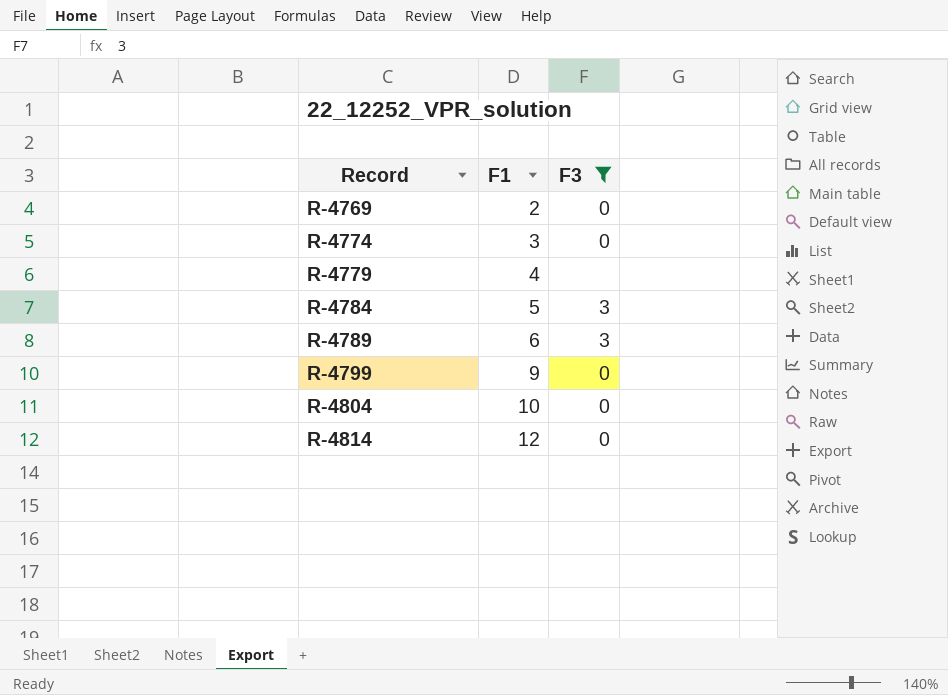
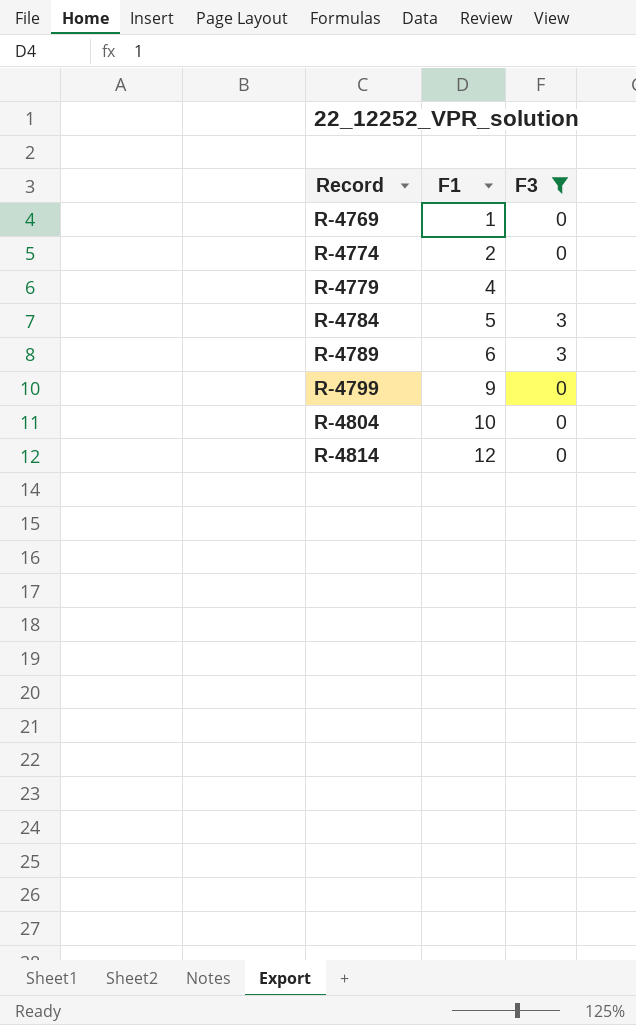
R-4769 | F1: 2 -> 1
R-4774 | F1: 3 -> 2

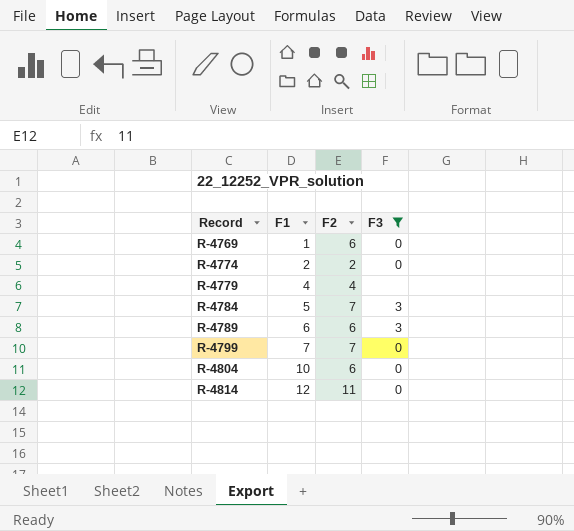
column F2 | position: none -> 3
R-4799 | F1: 9 -> 7

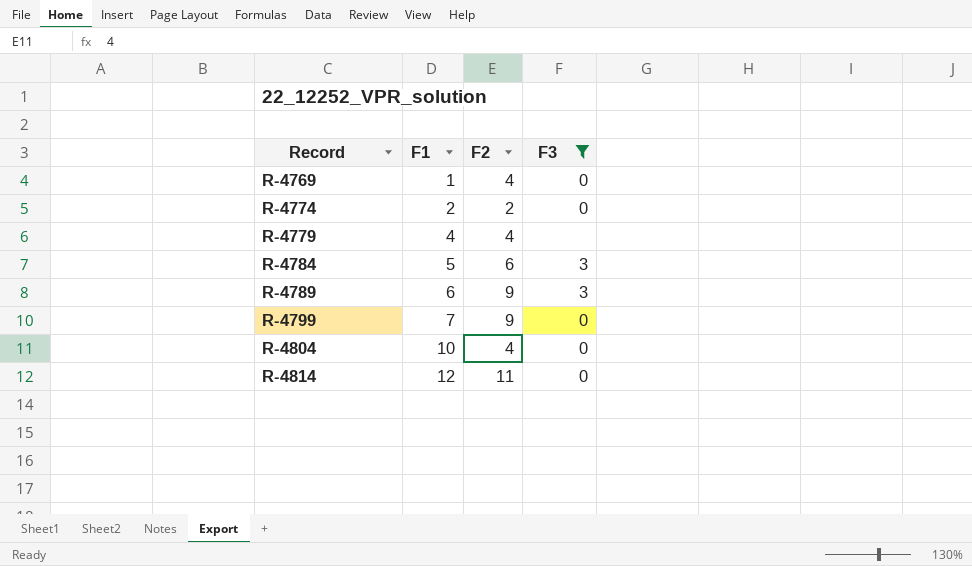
R-4769 | F2: 6 -> 4
R-4784 | F2: 7 -> 6
R-4789 | F2: 6 -> 9
R-4799 | F2: 7 -> 9
R-4804 | F2: 6 -> 4

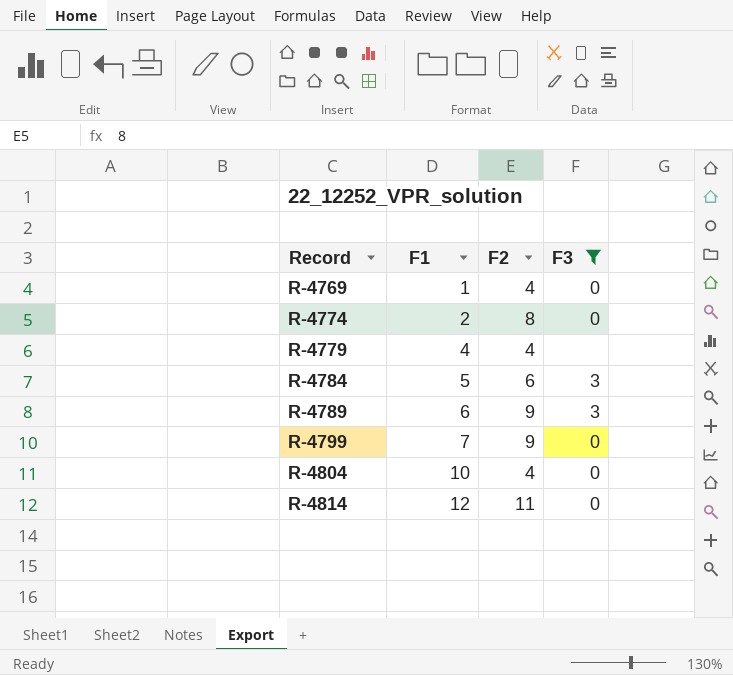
R-4774 | F2: 2 -> 8

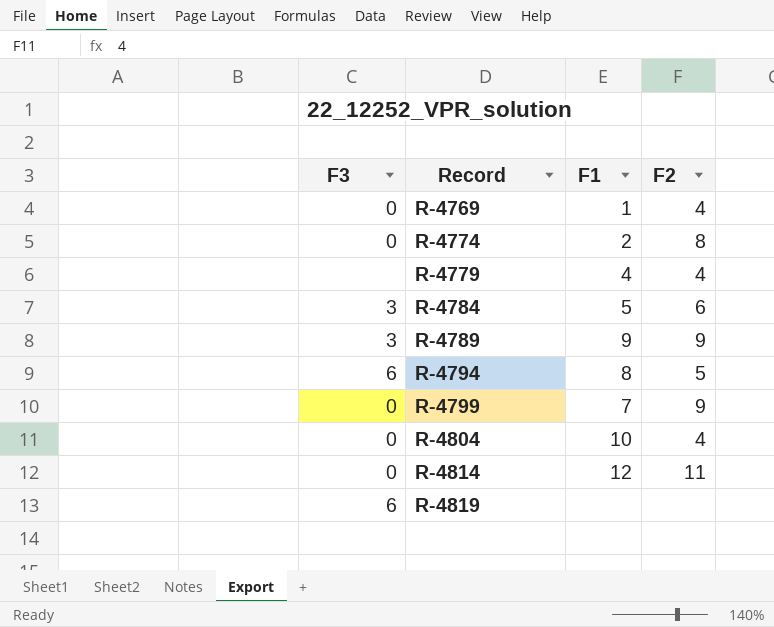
filter: F3 != 6 -> none
column F3 | position: 4 -> 1
R-4789 | F1: 6 -> 9

